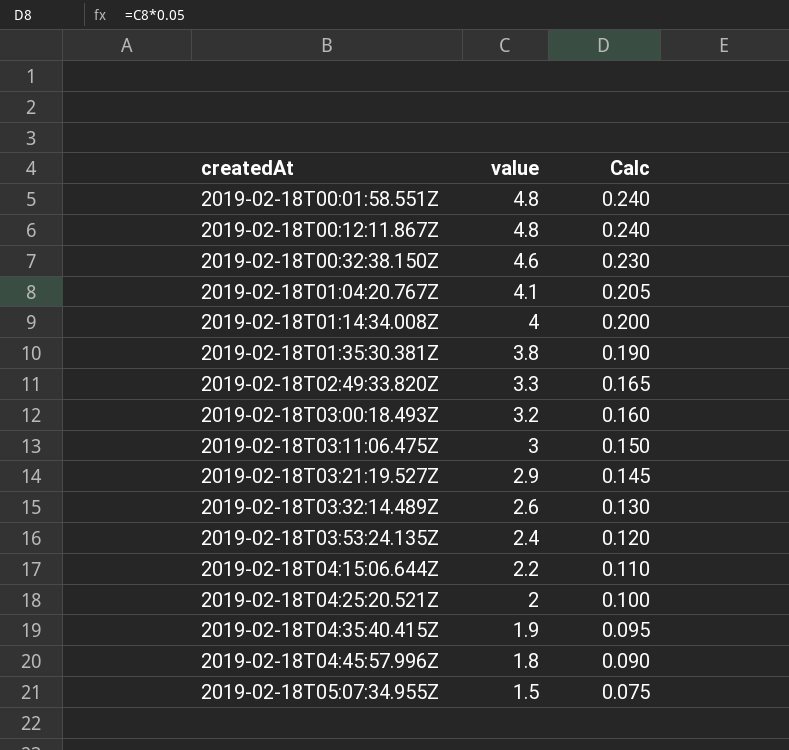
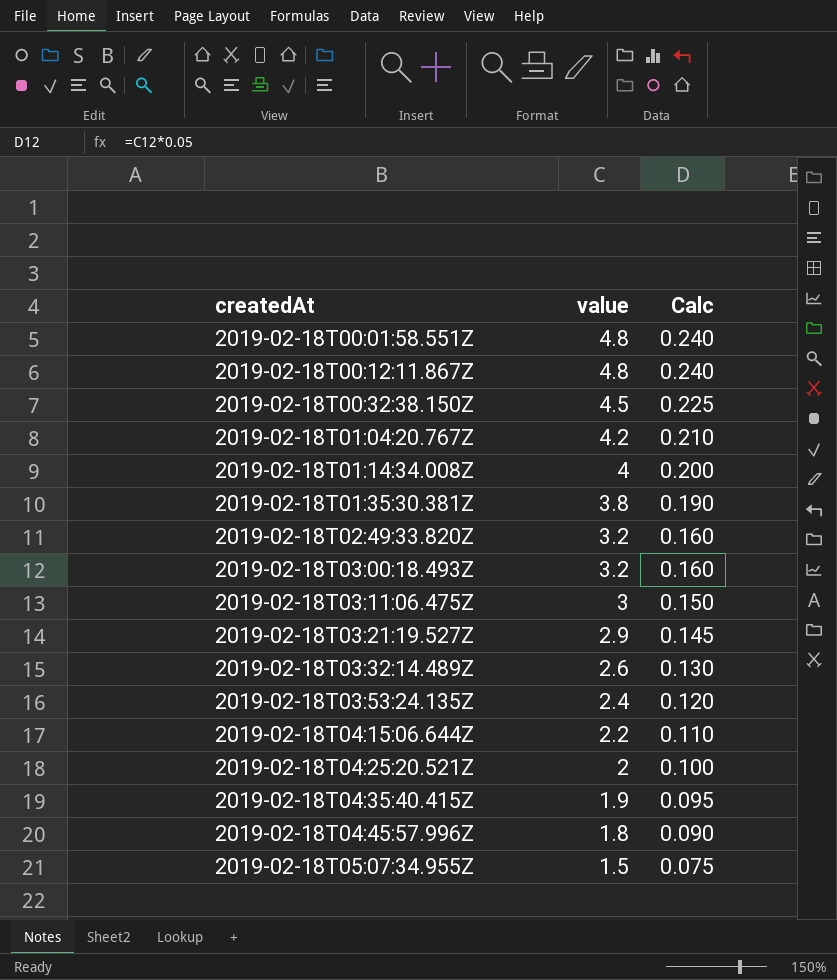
2019-02-18T00:32:38.150Z | value: 4.6 -> 4.5
2019-02-18T00:32:38.150Z | Calc: 0.230 -> 0.225
2019-02-18T01:04:20.767Z | value: 4.1 -> 4.2
2019-02-18T01:04:20.767Z | Calc: 0.205 -> 0.210
2019-02-18T02:49:33.820Z | value: 3.3 -> 3.2
2019-02-18T02:49:33.820Z | Calc: 0.165 -> 0.160

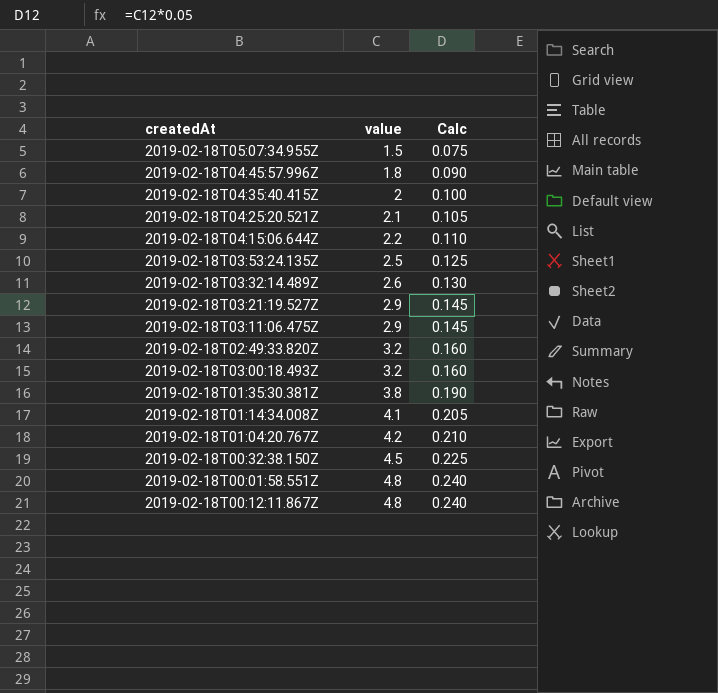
row order: createdAt ascending -> value ascending
2019-02-18T04:35:40.415Z | value: 1.9 -> 2
2019-02-18T04:35:40.415Z | Calc: 0.095 -> 0.100
2019-02-18T04:25:20.521Z | value: 2 -> 2.1
2019-02-18T04:25:20.521Z | Calc: 0.100 -> 0.105
2019-02-18T03:53:24.135Z | value: 2.4 -> 2.5
2019-02-18T03:53:24.135Z | Calc: 0.120 -> 0.125
2019-02-18T03:11:06.475Z | value: 3 -> 2.9
2019-02-18T03:11:06.475Z | Calc: 0.150 -> 0.145
2019-02-18T01:14:34.008Z | value: 4 -> 4.1
2019-02-18T01:14:34.008Z | Calc: 0.200 -> 0.205

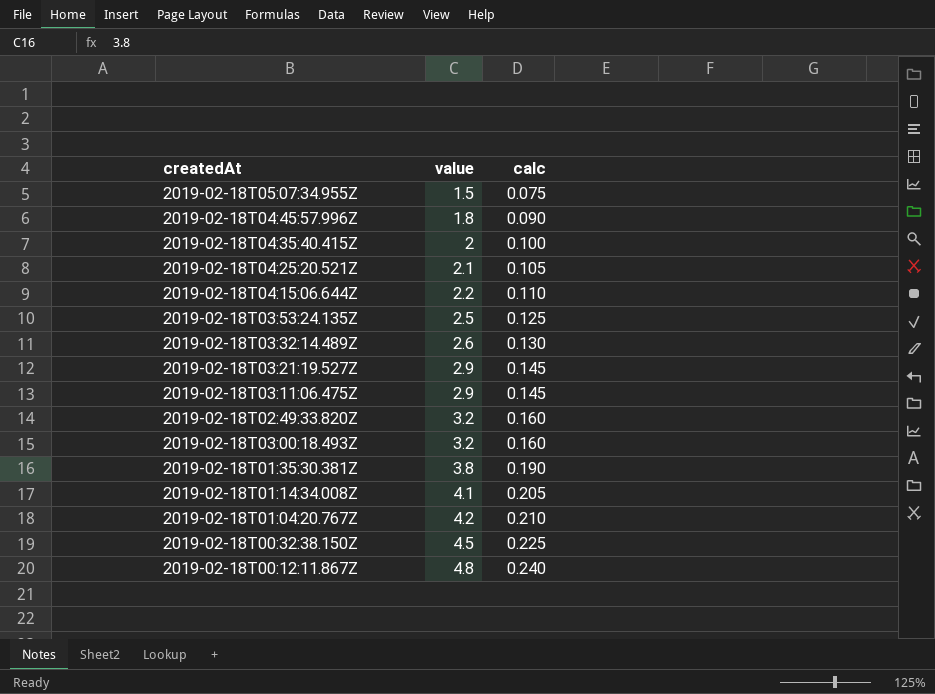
column name: Calc -> calc
row 2019-02-18T00:01:58.551Z: 4.8 | 0.240 -> none

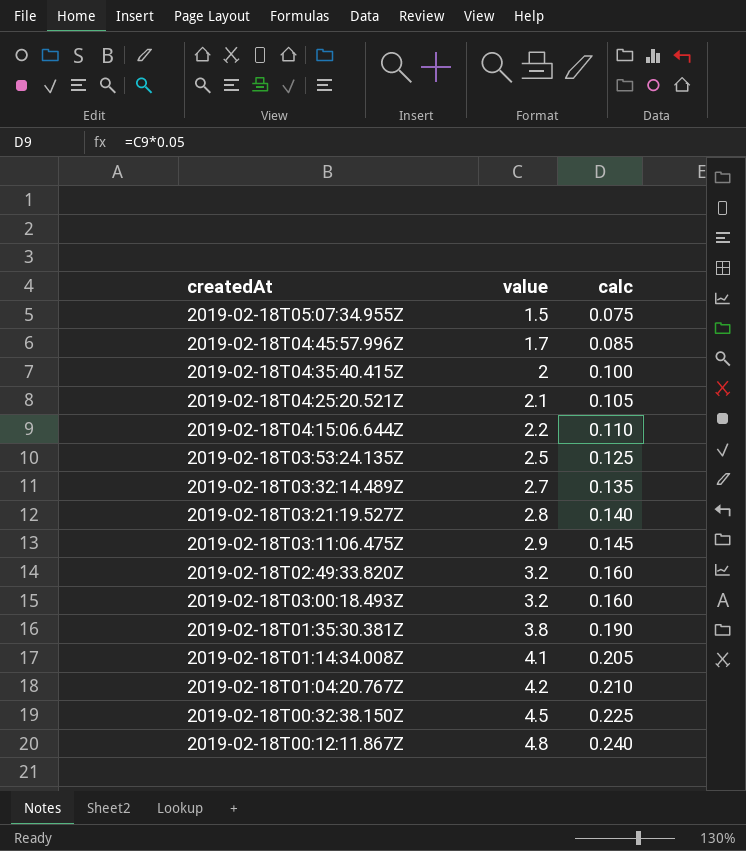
2019-02-18T04:45:57.996Z | value: 1.8 -> 1.7
2019-02-18T04:45:57.996Z | calc: 0.090 -> 0.085
2019-02-18T03:32:14.489Z | value: 2.6 -> 2.7
2019-02-18T03:32:14.489Z | calc: 0.130 -> 0.135
2019-02-18T03:21:19.527Z | value: 2.9 -> 2.8
2019-02-18T03:21:19.527Z | calc: 0.145 -> 0.140

